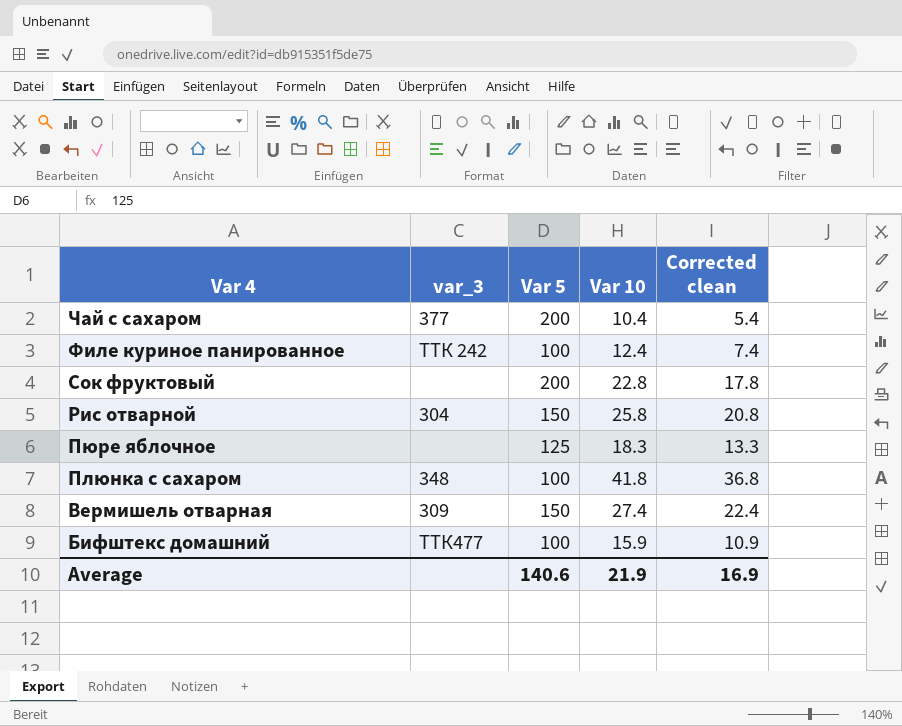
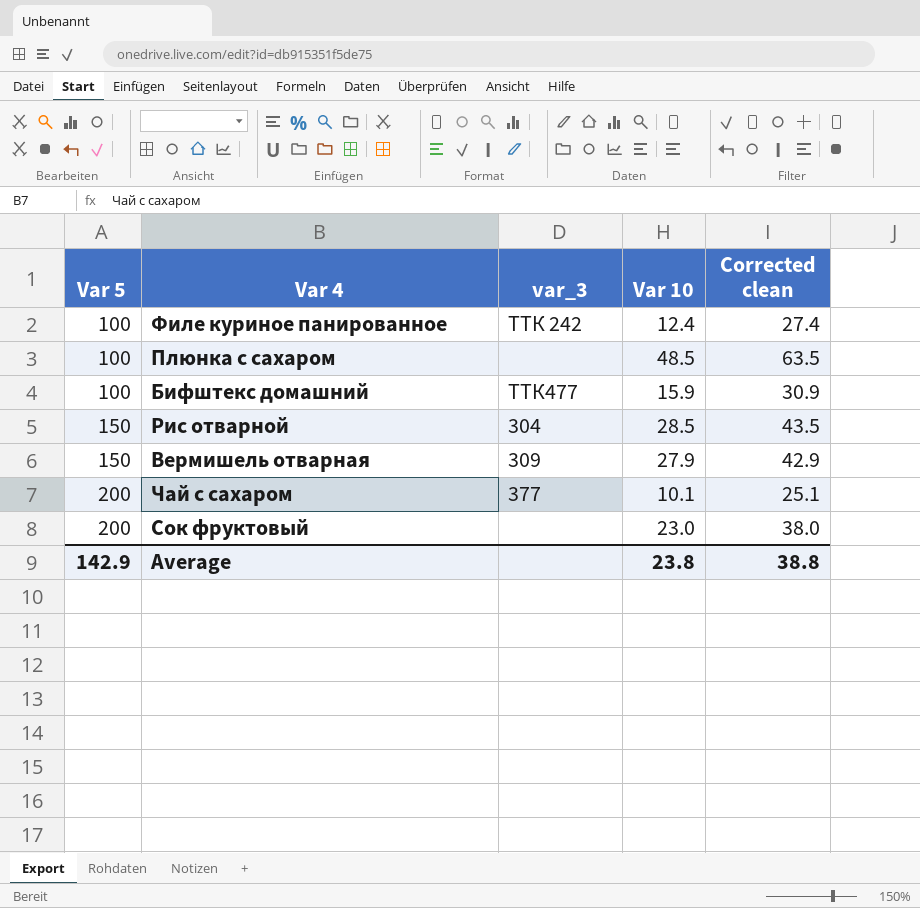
row order: Var 4 descending -> Var 5 ascending
column Var 5 | position: 3 -> 1
column Corrected clean | formula: [Var 10] - 5 -> [Var 10] + 15
row Пюре яблочное: none | 125 | 18.3 | 13.3 -> none
Плюнка с сахаром | var_3: 348 -> none
Плюнка с сахаром | Var 10: 41.8 -> 48.5
Рис отварной | Var 10: 25.8 -> 28.5
Вермишель отварная | Var 10: 27.4 -> 27.9
Чай с сахаром | Var 10: 10.4 -> 10.1
Сок фруктовый | Var 10: 22.8 -> 23.0
Average | Var 5: 140.6 -> 142.9
Average | Var 10: 21.9 -> 23.8
Average | Corrected clean: 16.9 -> 38.8

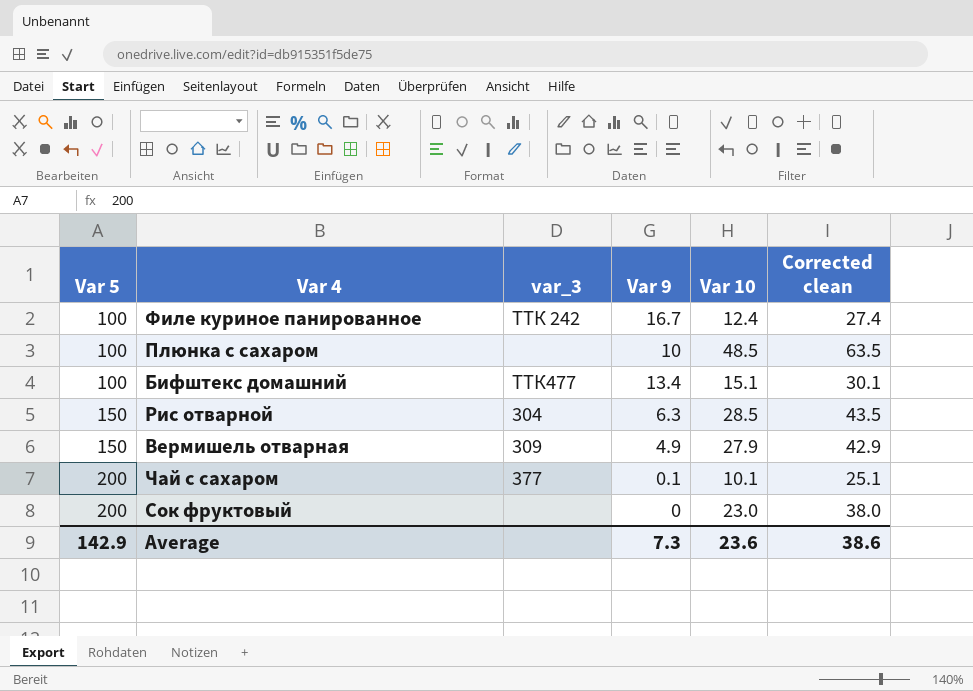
column Var 9 | position: none -> 4
Бифштекс домашний | Var 10: 15.9 -> 15.1
Бифштекс домашний | Corrected clean: 30.9 -> 30.1
Average | Var 10: 23.8 -> 23.6
Average | Corrected clean: 38.8 -> 38.6

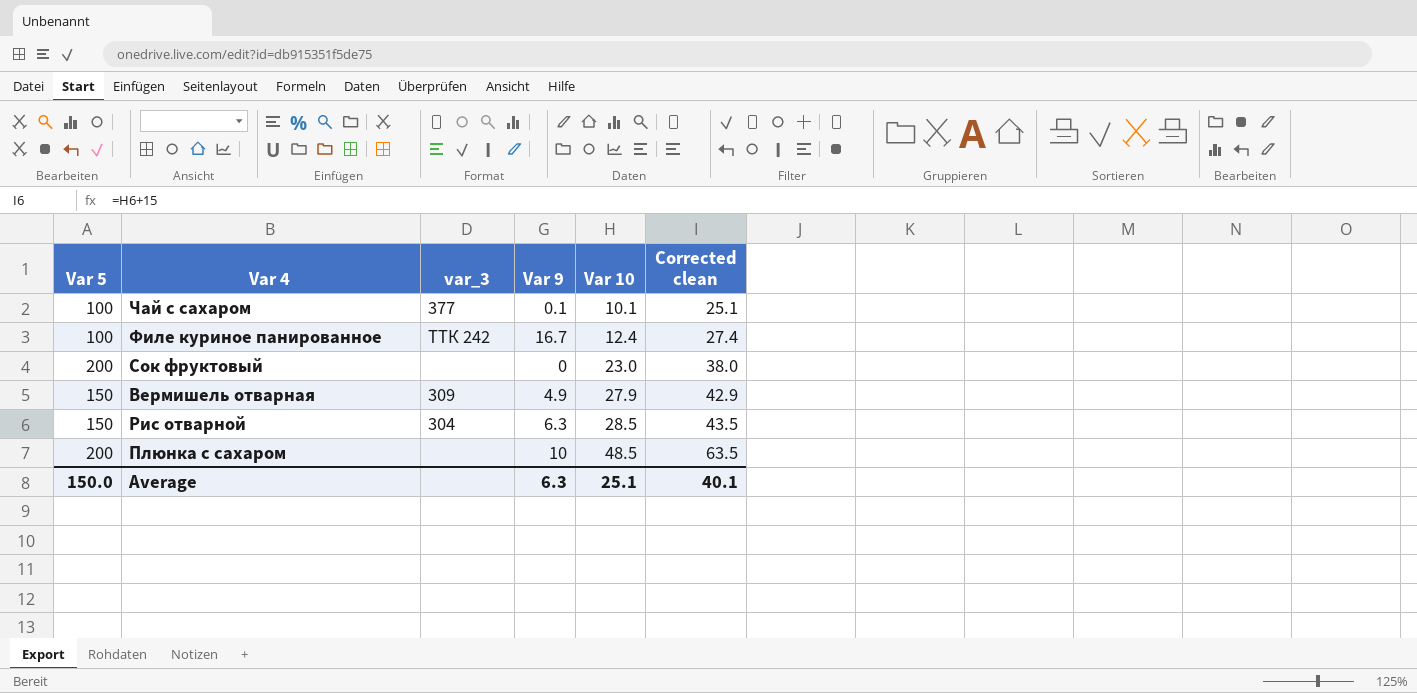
row order: Var 5 ascending -> Var 10 ascending
row Бифштекс домашний: 100 | ТТК477 | 13.4 | 15.1 | 30.1 -> none
Чай с сахаром | Var 5: 200 -> 100
Плюнка с сахаром | Var 5: 100 -> 200
Average | Var 5: 142.9 -> 150.0
Average | Var 9: 7.3 -> 6.3
Average | Var 10: 23.6 -> 25.1
Average | Corrected clean: 38.6 -> 40.1

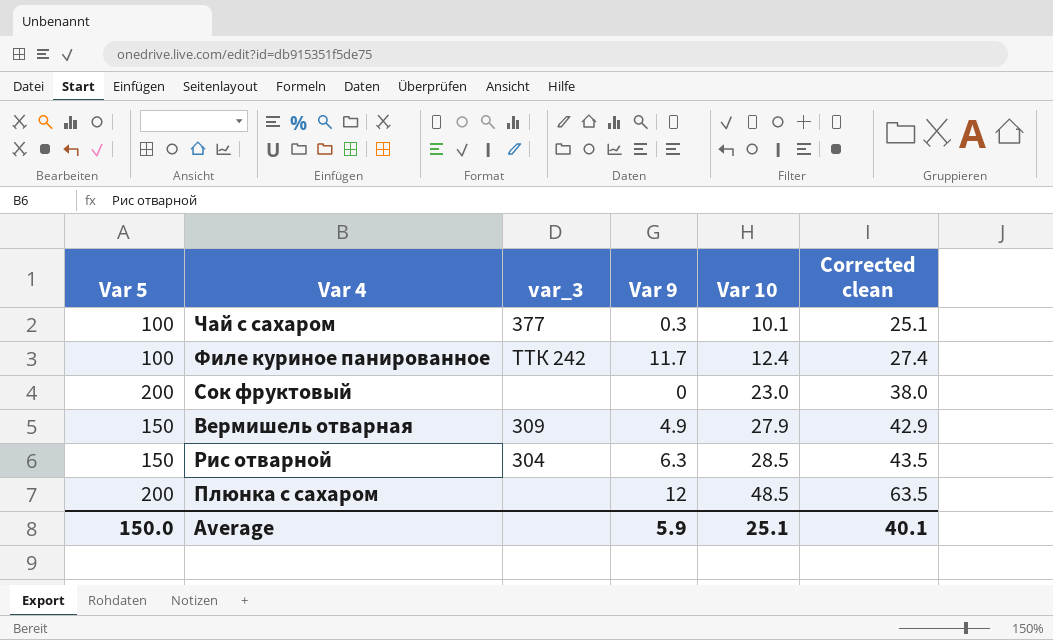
Чай с сахаром | Var 9: 0.1 -> 0.3
Филе куриное панированное | Var 9: 16.7 -> 11.7
Плюнка с сахаром | Var 9: 10 -> 12
Average | Var 9: 6.3 -> 5.9

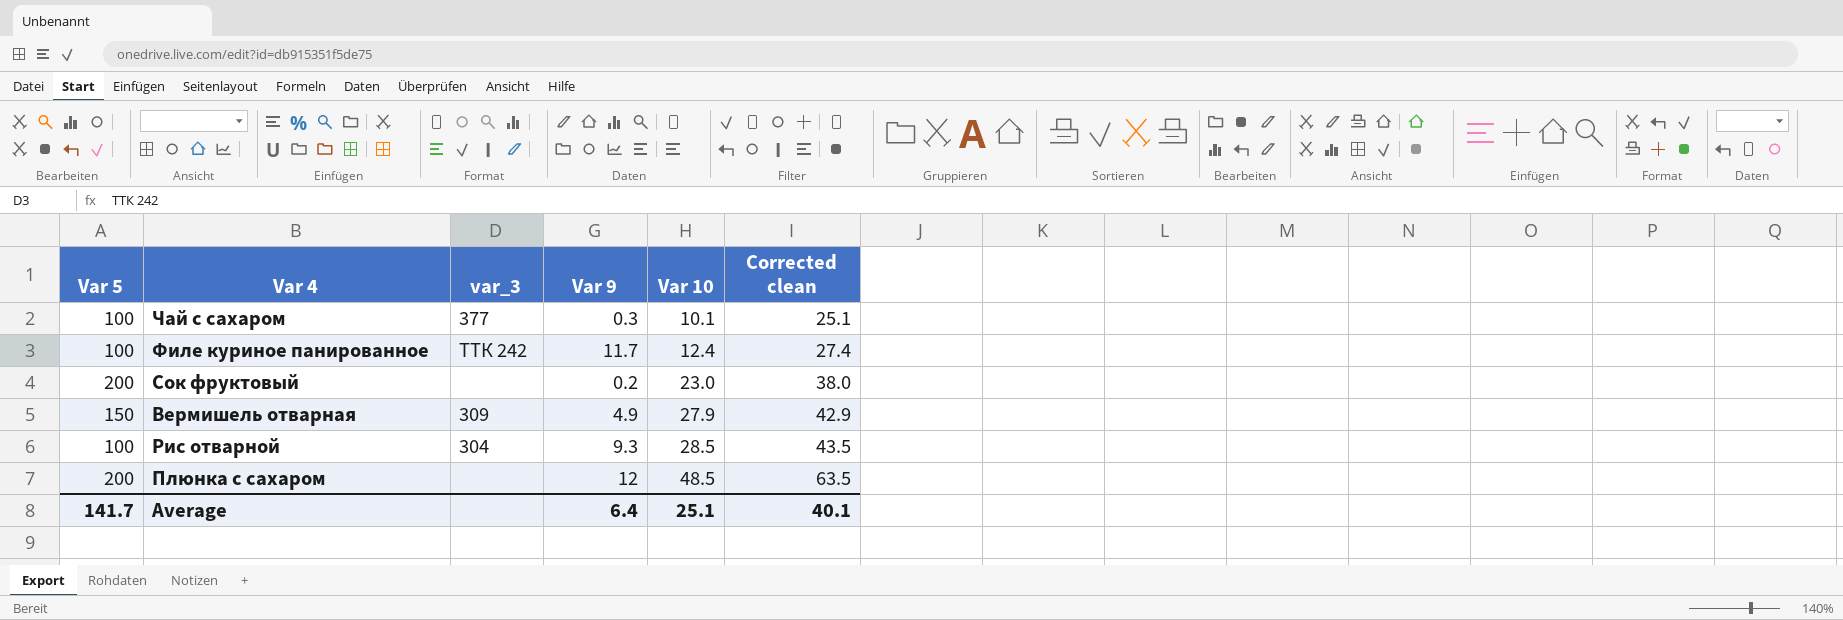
Сок фруктовый | Var 9: 0 -> 0.2
Рис отварной | Var 5: 150 -> 100
Рис отварной | Var 9: 6.3 -> 9.3
Average | Var 5: 150.0 -> 141.7
Average | Var 9: 5.9 -> 6.4

